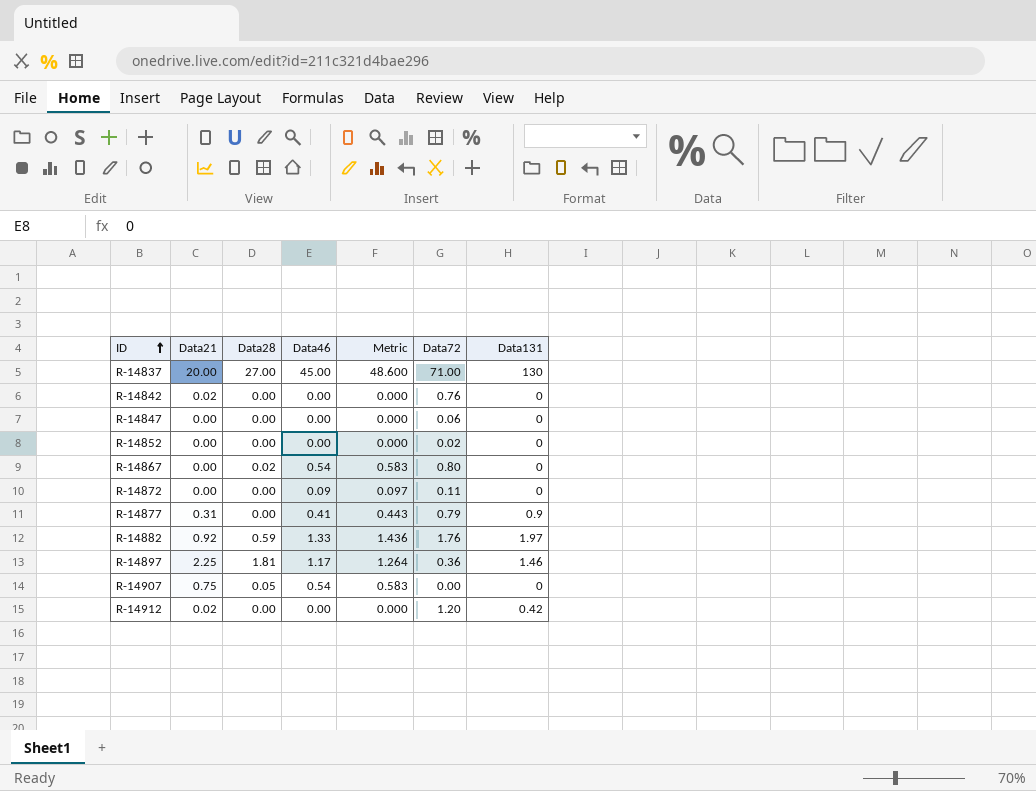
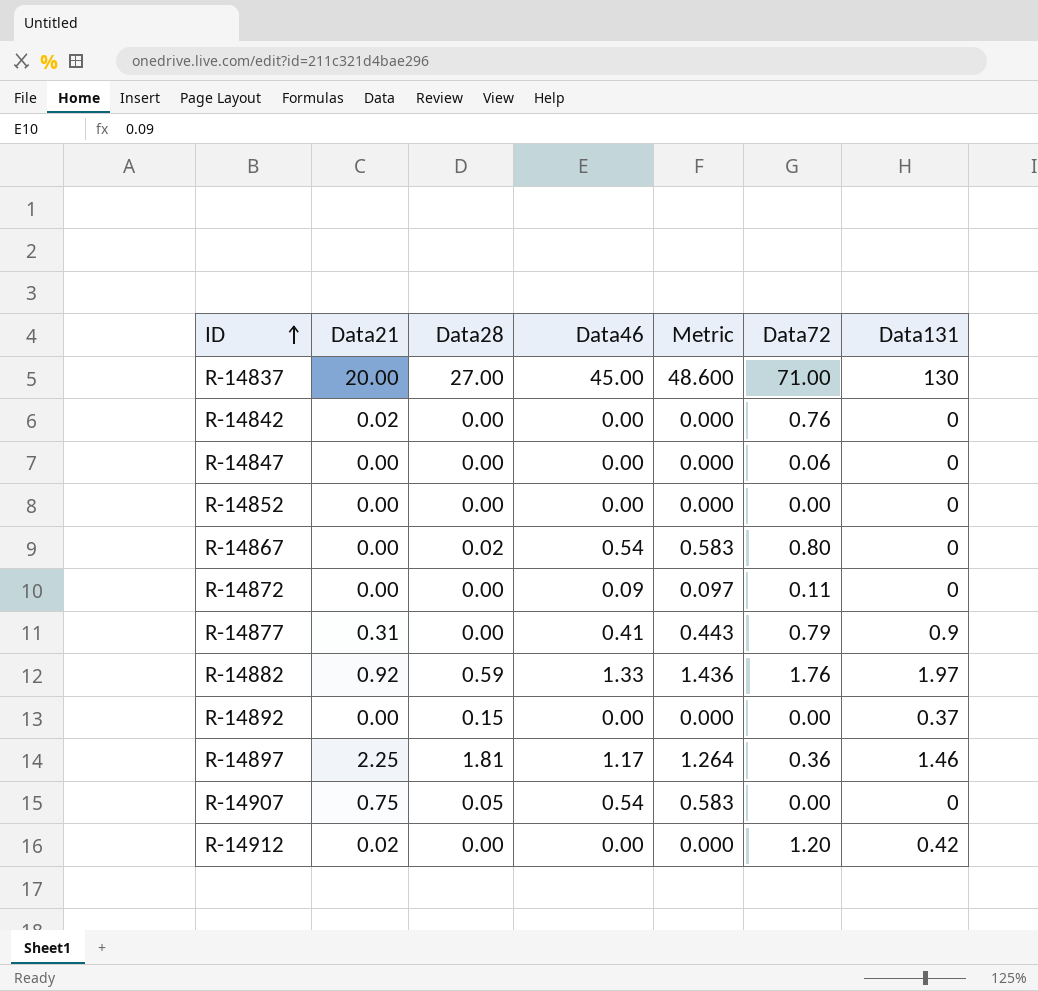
R-14852 | Data72: 0.02 -> 0.00
row R-14892: none -> 0.00 | 0.15 | 0.00 | 0.000 | 0.00 | 0.37

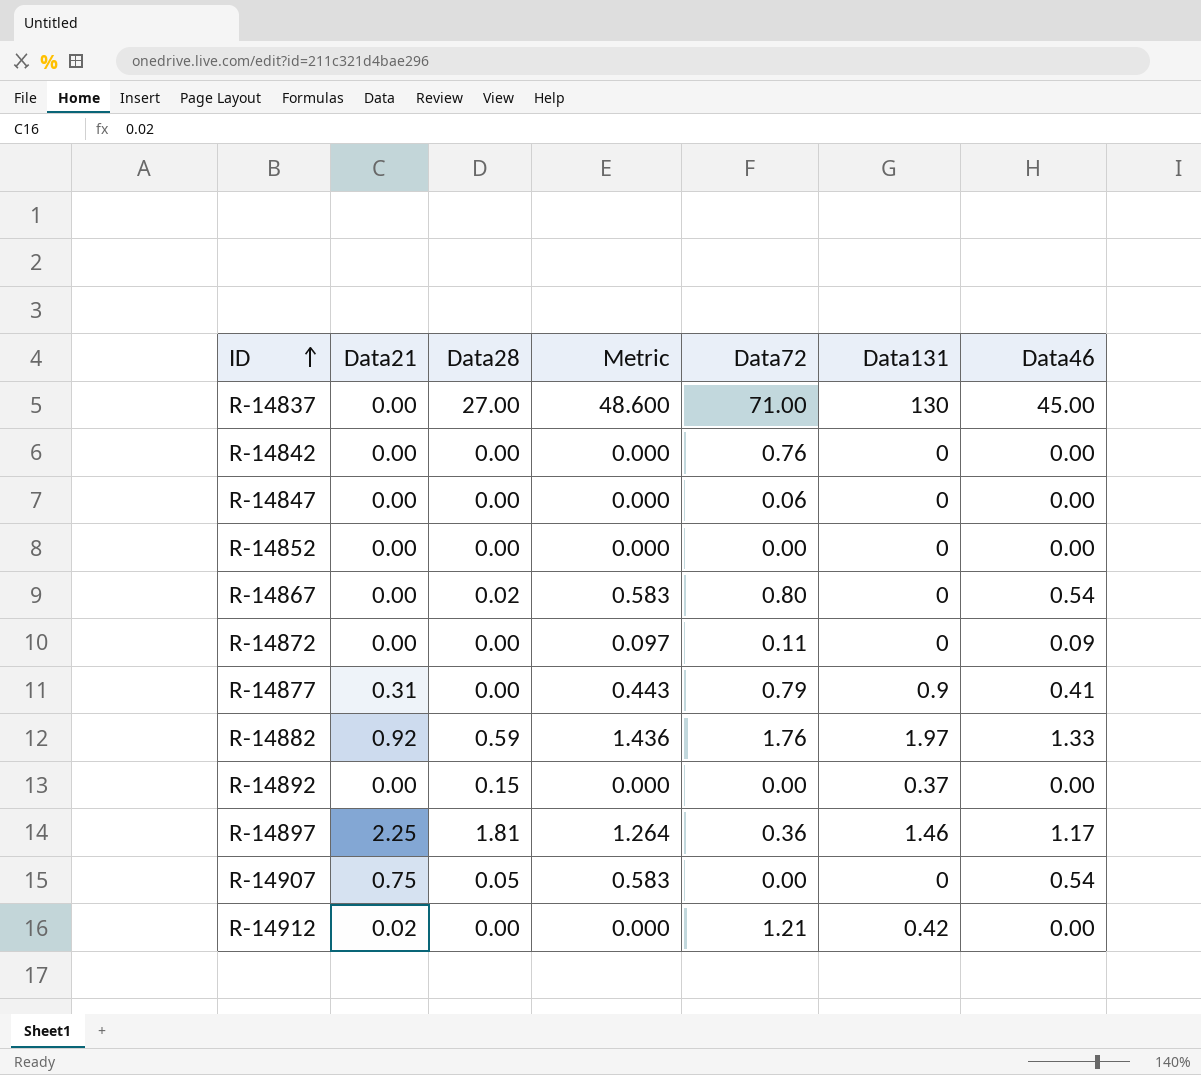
column Data46 | position: 4 -> 7
R-14837 | Data21: 20.00 -> 0.00
R-14842 | Data21: 0.02 -> 0.00
R-14912 | Data72: 1.20 -> 1.21

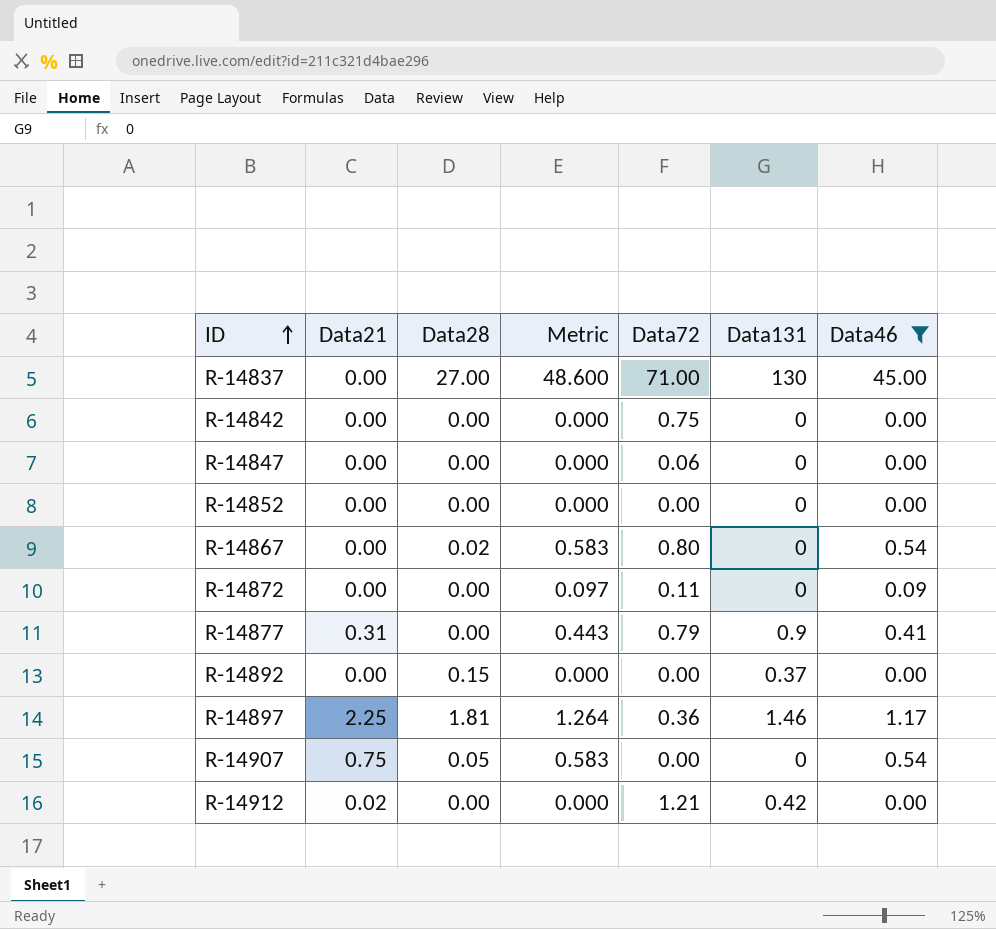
filter: none -> Data46 != 1.33
R-14842 | Data72: 0.76 -> 0.75

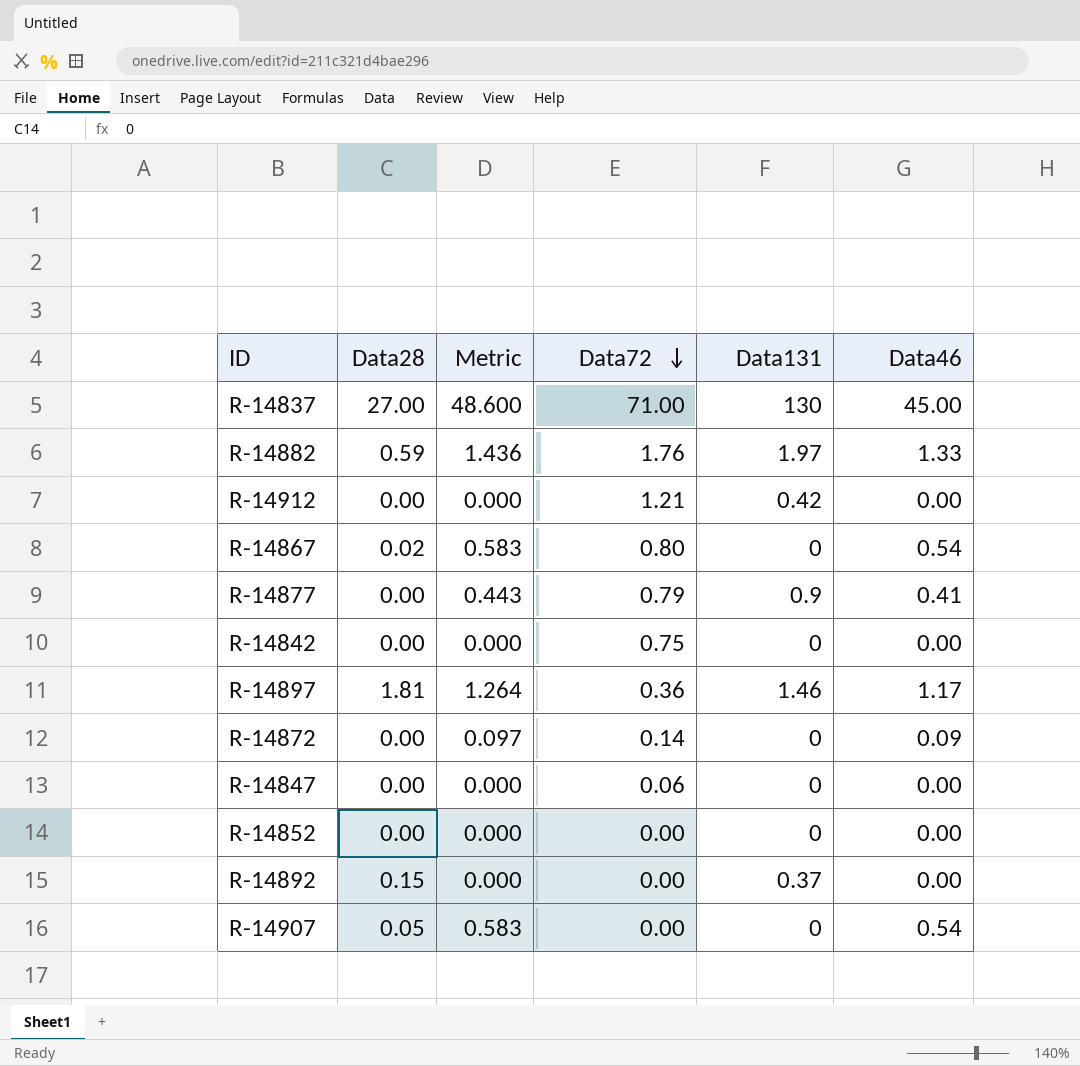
filter: Data46 != 1.33 -> none
row order: ID ascending -> Data72 descending
column Data21 | position: 2 -> none
R-14872 | Data72: 0.11 -> 0.14

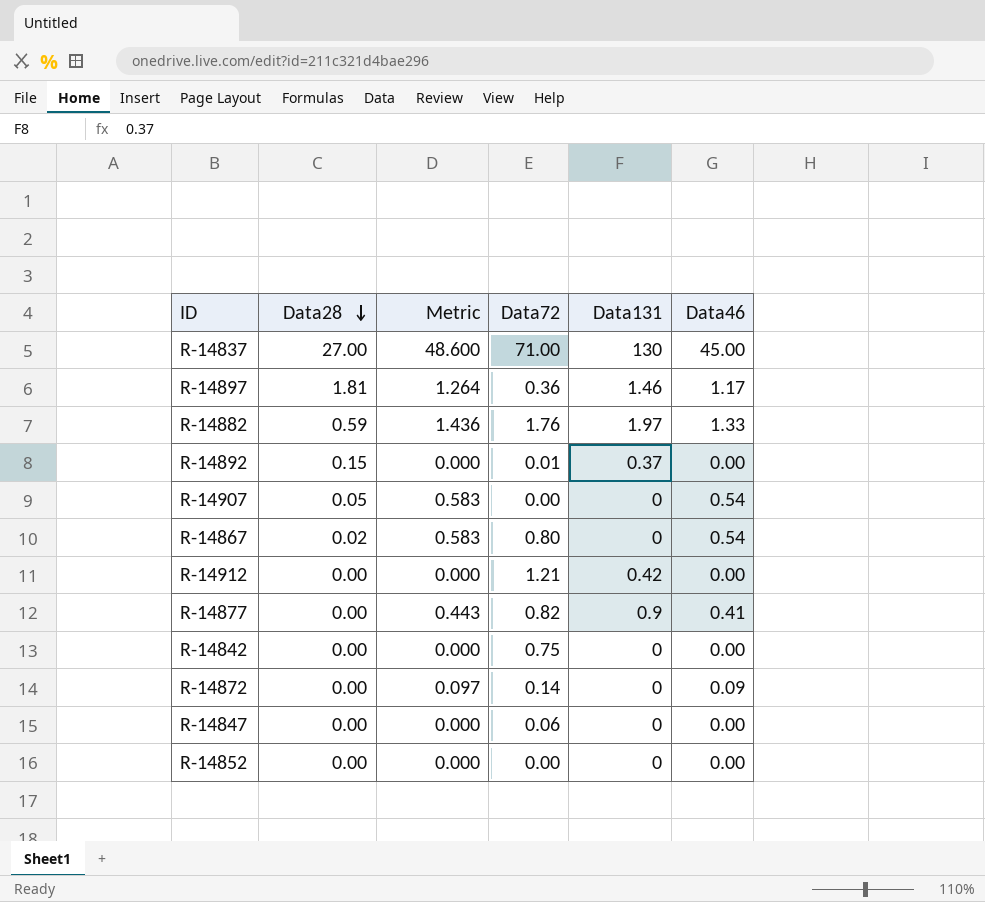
row order: Data72 descending -> Data28 descending
R-14892 | Data72: 0.00 -> 0.01
R-14877 | Data72: 0.79 -> 0.82

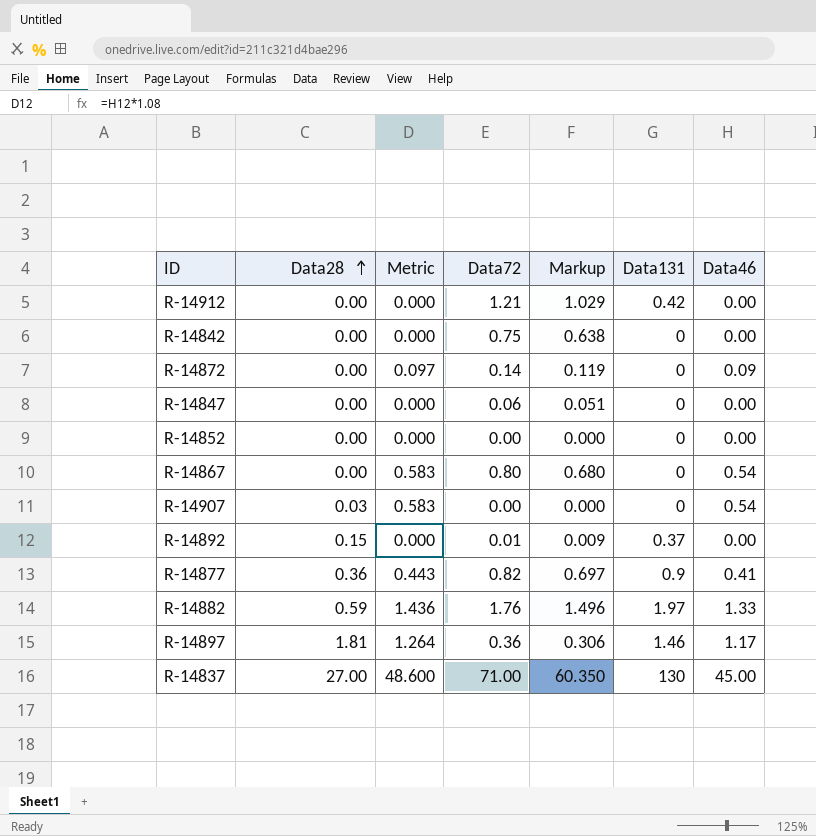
row order: Data28 descending -> Data28 ascending
column Markup | formula: none -> [Data72] * 0.85
R-14867 | Data28: 0.02 -> 0.00
R-14907 | Data28: 0.05 -> 0.03
R-14877 | Data28: 0.00 -> 0.36

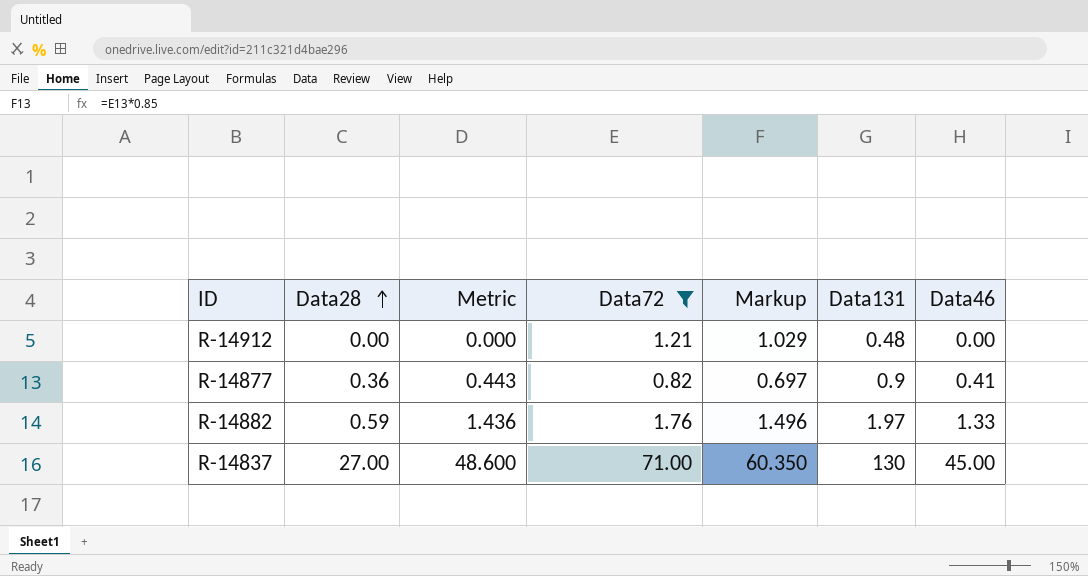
filter: none -> Data72 >= 0.82
R-14912 | Data131: 0.42 -> 0.48

